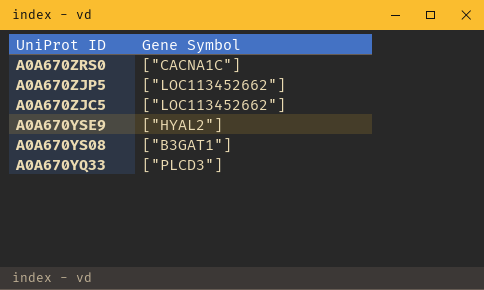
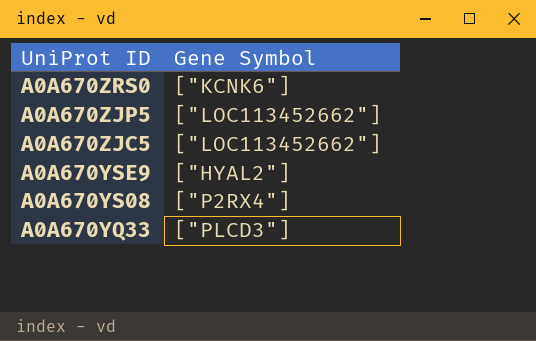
A0A670ZRS0 | Gene Symbol: ["CACNA1C"] -> ["KCNK6"]
A0A670YS08 | Gene Symbol: ["B3GAT1"] -> ["P2RX4"]

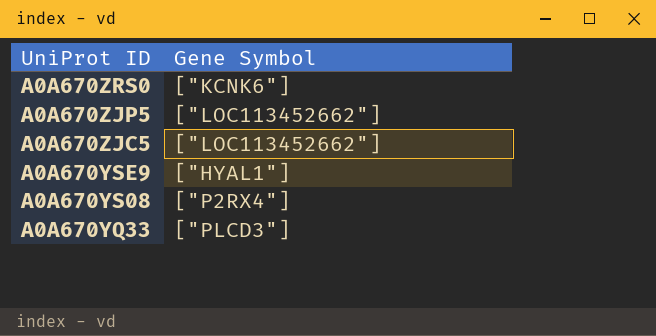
A0A670YSE9 | Gene Symbol: ["HYAL2"] -> ["HYAL1"]

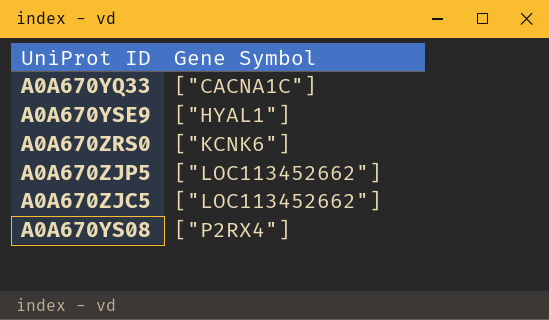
row order: UniProt ID descending -> Gene Symbol ascending
A0A670YQ33 | Gene Symbol: ["PLCD3"] -> ["CACNA1C"]

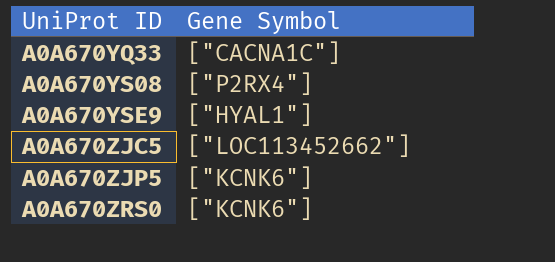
row order: Gene Symbol ascending -> UniProt ID ascending
A0A670ZJP5 | Gene Symbol: ["LOC113452662"] -> ["KCNK6"]

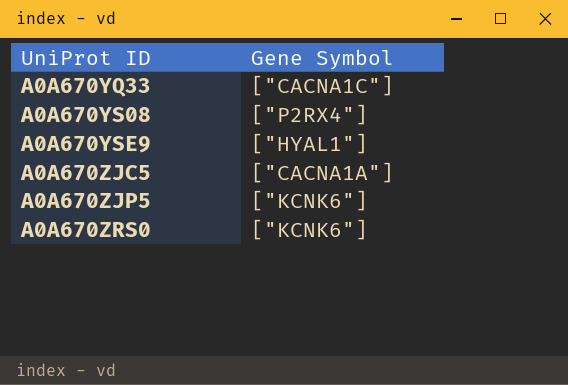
A0A670ZJC5 | Gene Symbol: ["LOC113452662"] -> ["CACNA1A"]

